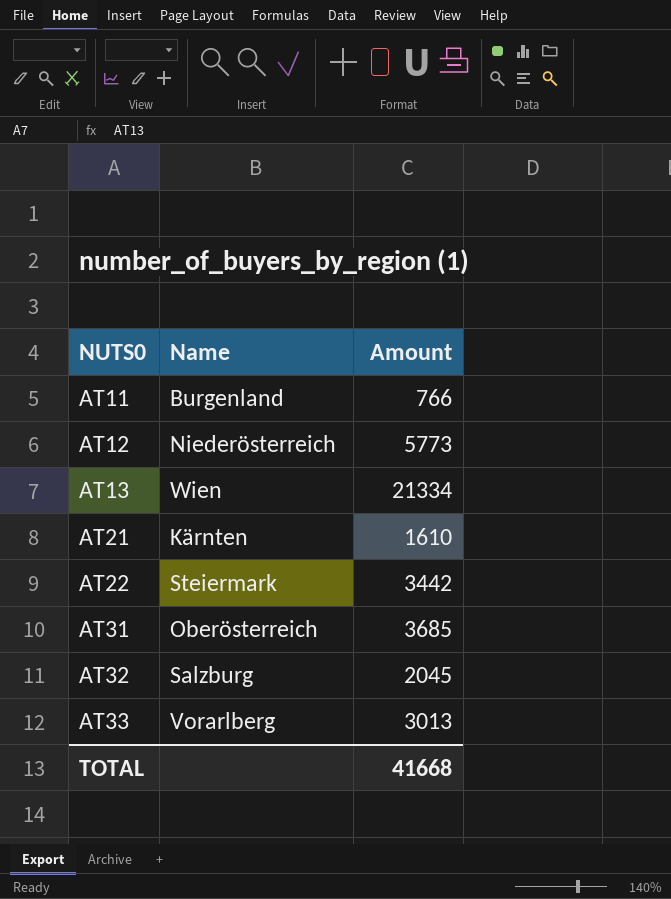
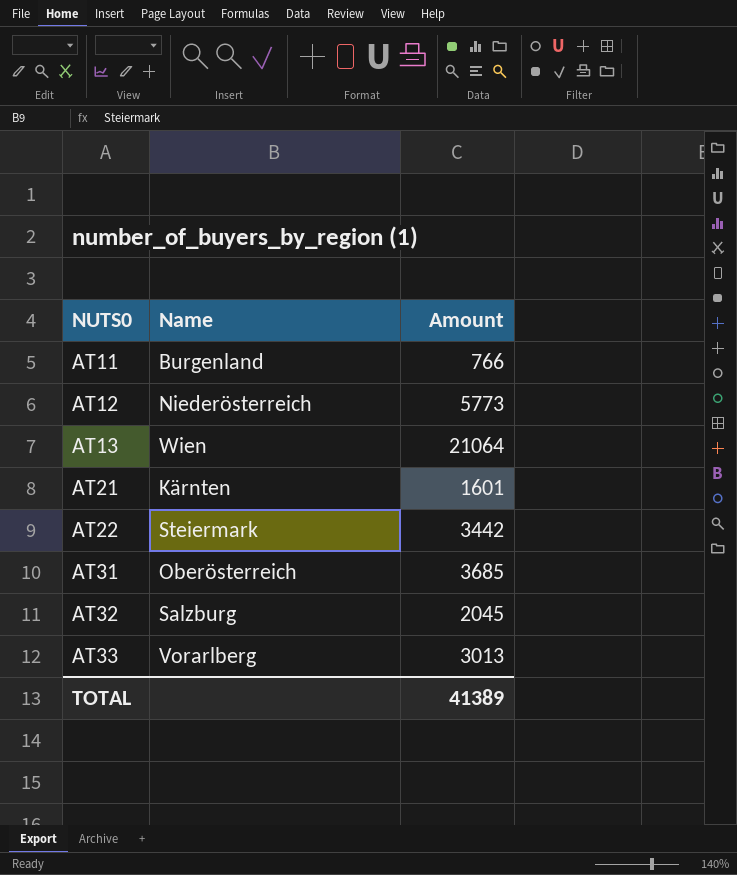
AT13 | Amount: 21334 -> 21064
AT21 | Amount: 1610 -> 1601
TOTAL | Amount: 41668 -> 41389

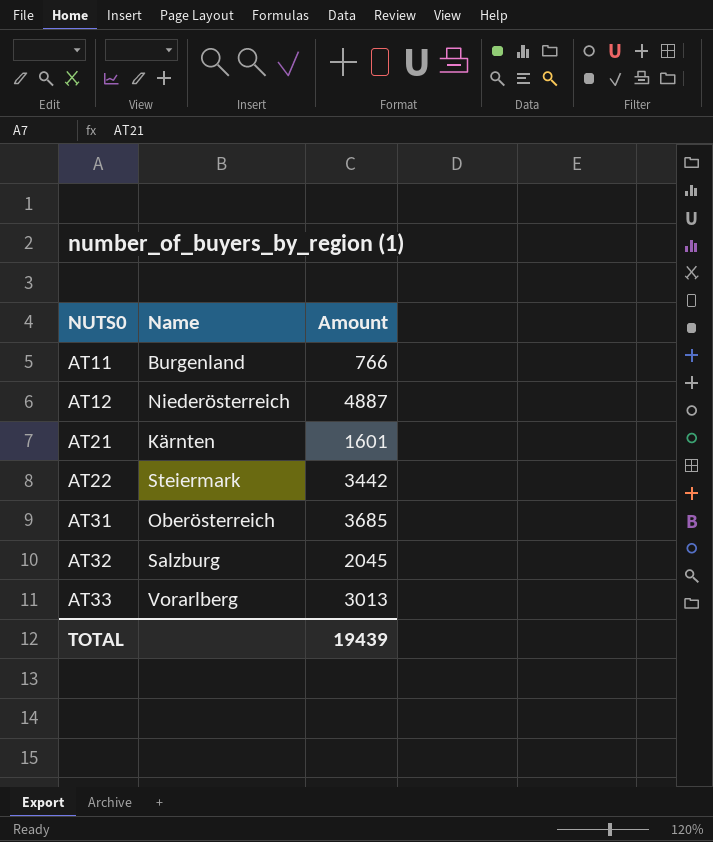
row AT13: Wien | 21064 -> none
AT12 | Amount: 5773 -> 4887
TOTAL | Amount: 41389 -> 19439

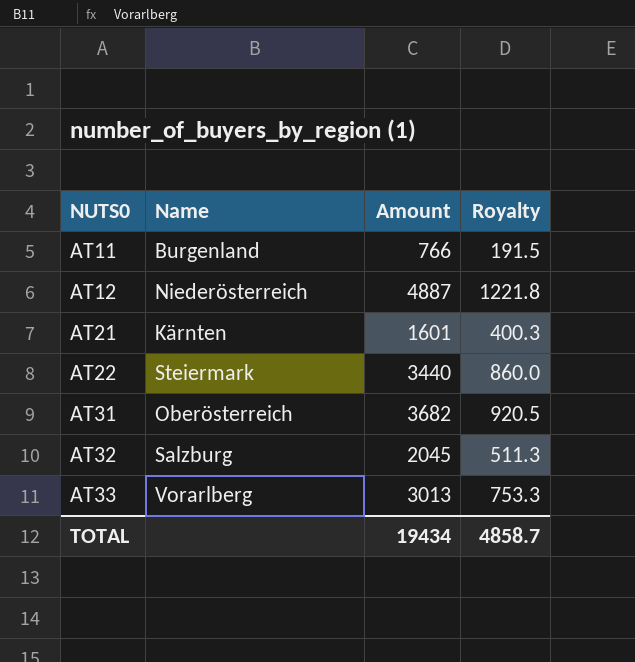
column Royalty | formula: none -> [Amount] * 0.25
AT22 | Amount: 3442 -> 3440
AT31 | Amount: 3685 -> 3682
TOTAL | Amount: 19439 -> 19434

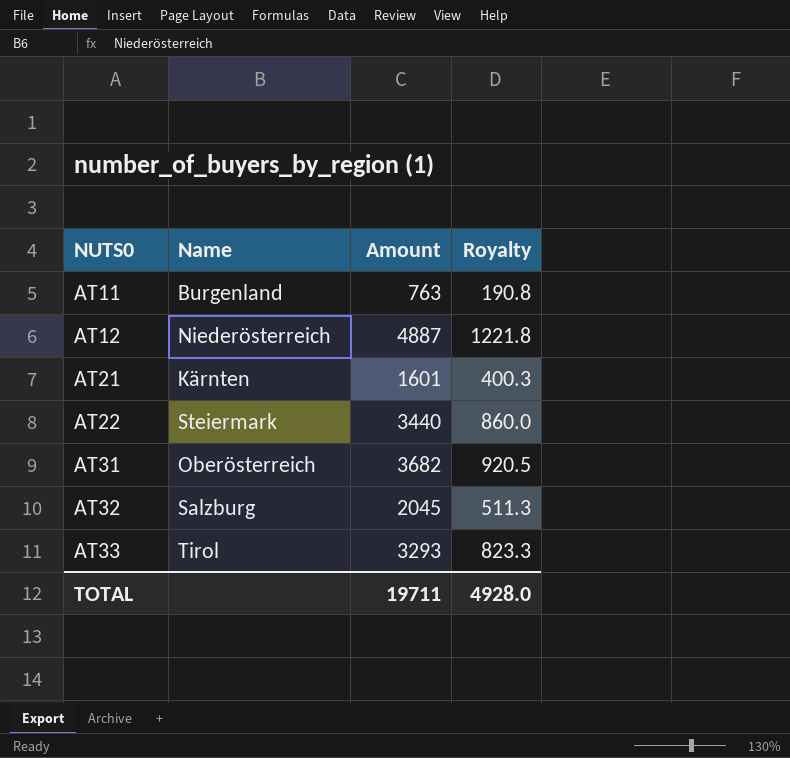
AT11 | Amount: 766 -> 763
AT11 | Royalty: 191.5 -> 190.8
AT33 | Name: Vorarlberg -> Tirol
AT33 | Amount: 3013 -> 3293
AT33 | Royalty: 753.3 -> 823.3
TOTAL | Amount: 19434 -> 19711
TOTAL | Royalty: 4858.7 -> 4928.0

